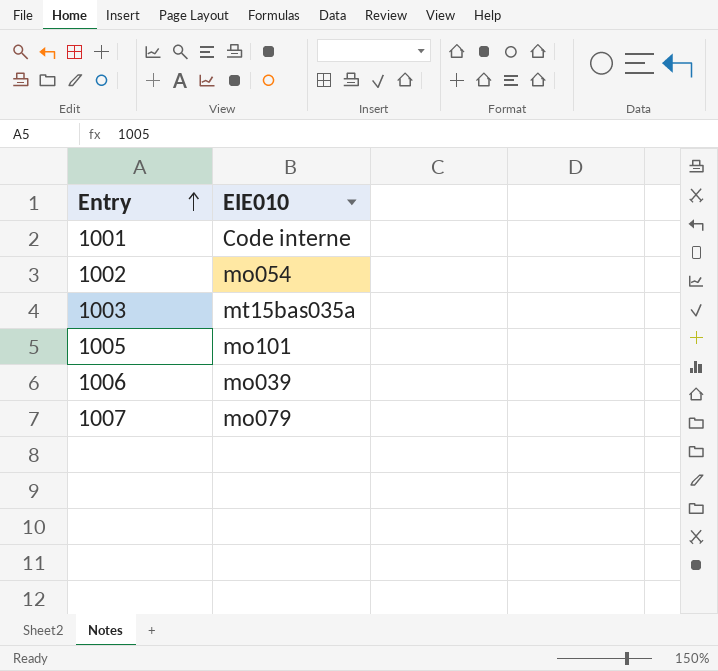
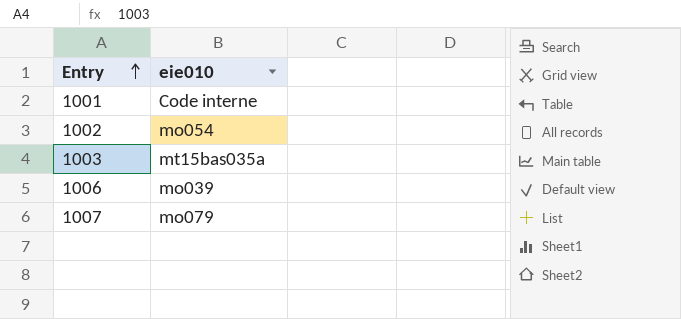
column name: EIE010 -> eie010
row 1005: mo101 -> none

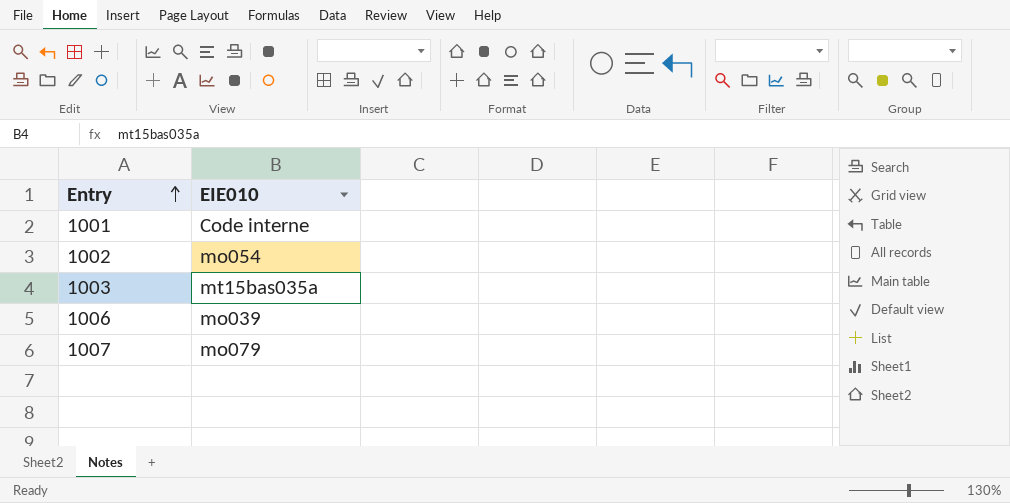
column name: eie010 -> EIE010

